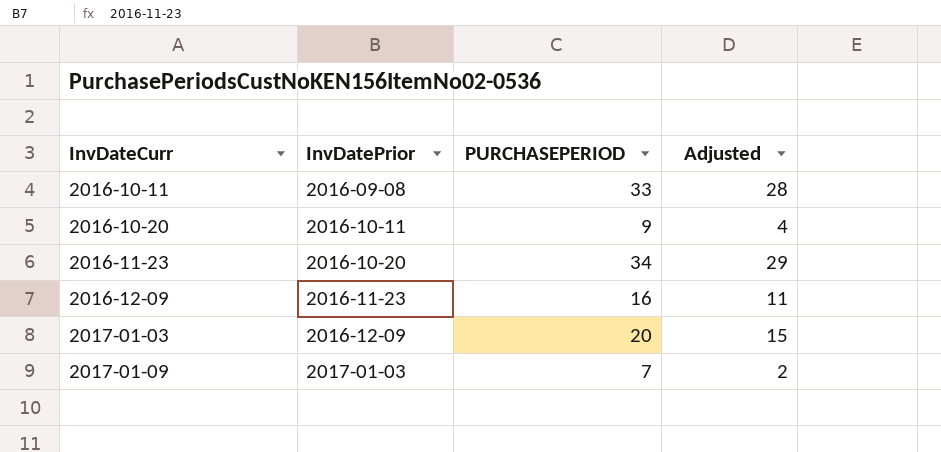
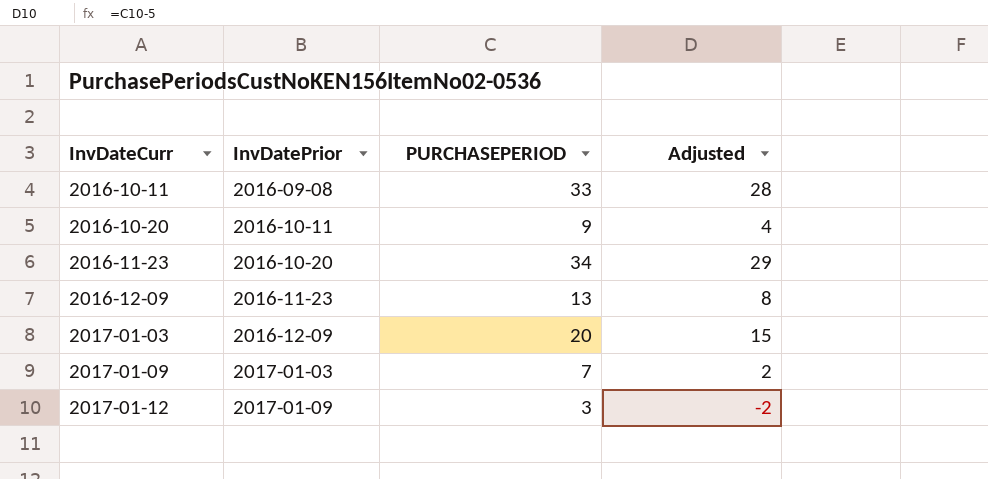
2016-12-09 | PURCHASEPERIOD: 16 -> 13
2016-12-09 | Adjusted: 11 -> 8
row 2017-01-12: none -> 2017-01-09 | 3 | -2

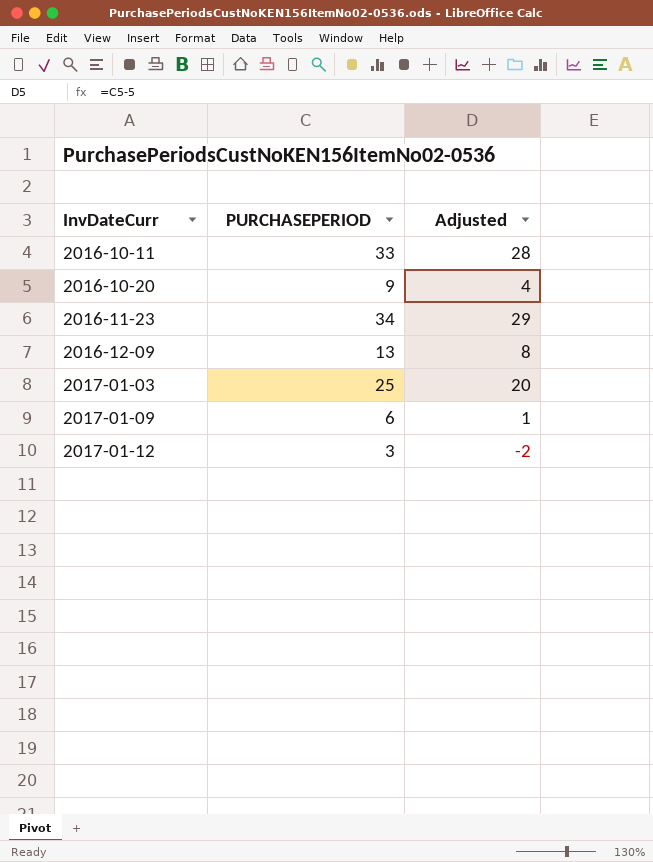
column InvDatePrior | position: 2 -> none
2017-01-03 | PURCHASEPERIOD: 20 -> 25
2017-01-03 | Adjusted: 15 -> 20
2017-01-09 | PURCHASEPERIOD: 7 -> 6
2017-01-09 | Adjusted: 2 -> 1

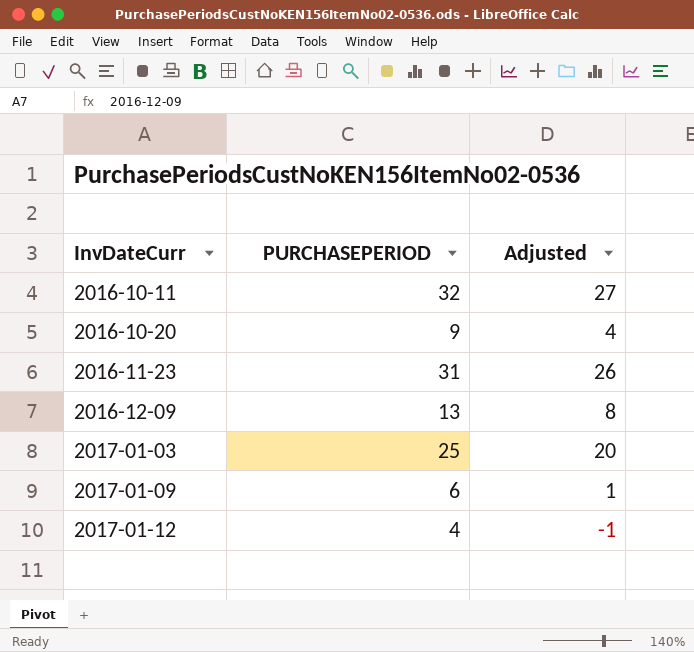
2016-10-11 | PURCHASEPERIOD: 33 -> 32
2016-10-11 | Adjusted: 28 -> 27
2016-11-23 | PURCHASEPERIOD: 34 -> 31
2016-11-23 | Adjusted: 29 -> 26
2017-01-12 | PURCHASEPERIOD: 3 -> 4
2017-01-12 | Adjusted: -2 -> -1

